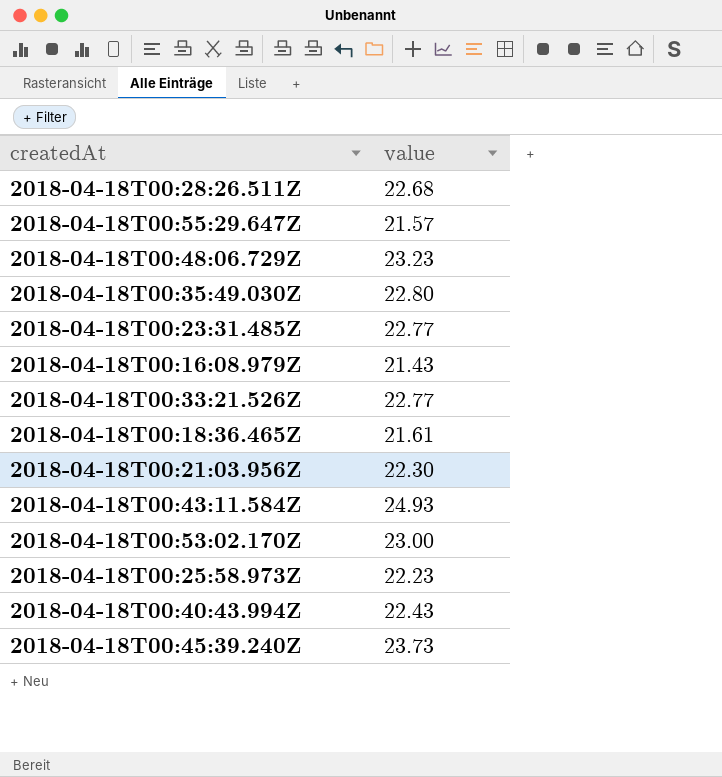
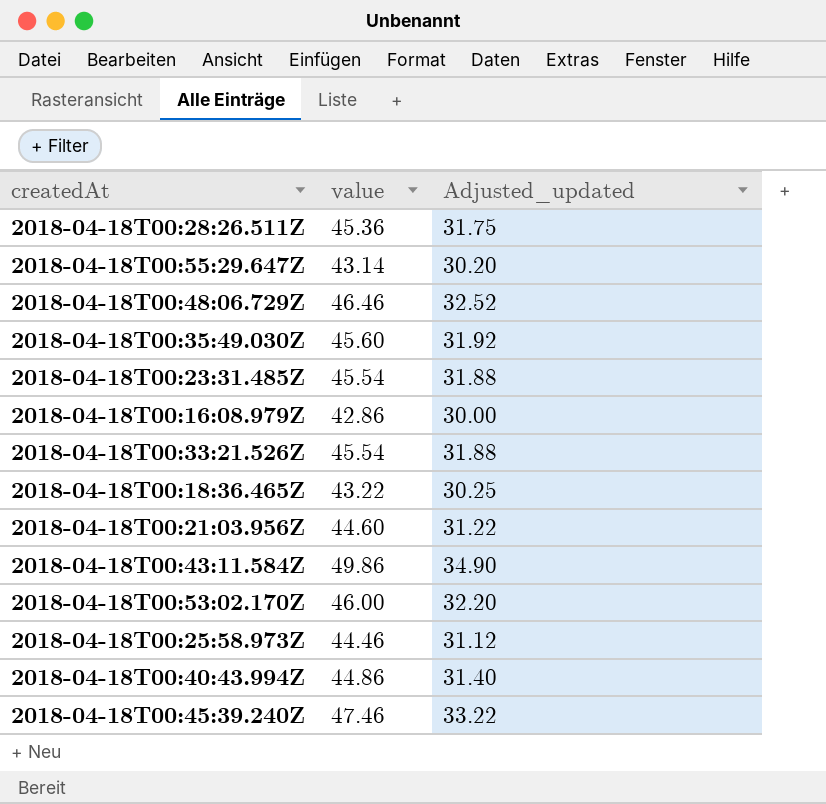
column Adjusted_updated | formula: none -> [value] * 0.7
2018-04-18T00:28:26.511Z | value: 22.68 -> 45.36
2018-04-18T00:55:29.647Z | value: 21.57 -> 43.14
2018-04-18T00:48:06.729Z | value: 23.23 -> 46.46
2018-04-18T00:35:49.030Z | value: 22.80 -> 45.60
2018-04-18T00:23:31.485Z | value: 22.77 -> 45.54
2018-04-18T00:16:08.979Z | value: 21.43 -> 42.86
2018-04-18T00:33:21.526Z | value: 22.77 -> 45.54
2018-04-18T00:18:36.465Z | value: 21.61 -> 43.22
2018-04-18T00:21:03.956Z | value: 22.30 -> 44.60
2018-04-18T00:43:11.584Z | value: 24.93 -> 49.86
2018-04-18T00:53:02.170Z | value: 23.00 -> 46.00
2018-04-18T00:25:58.973Z | value: 22.23 -> 44.46
2018-04-18T00:40:43.994Z | value: 22.43 -> 44.86
2018-04-18T00:45:39.240Z | value: 23.73 -> 47.46

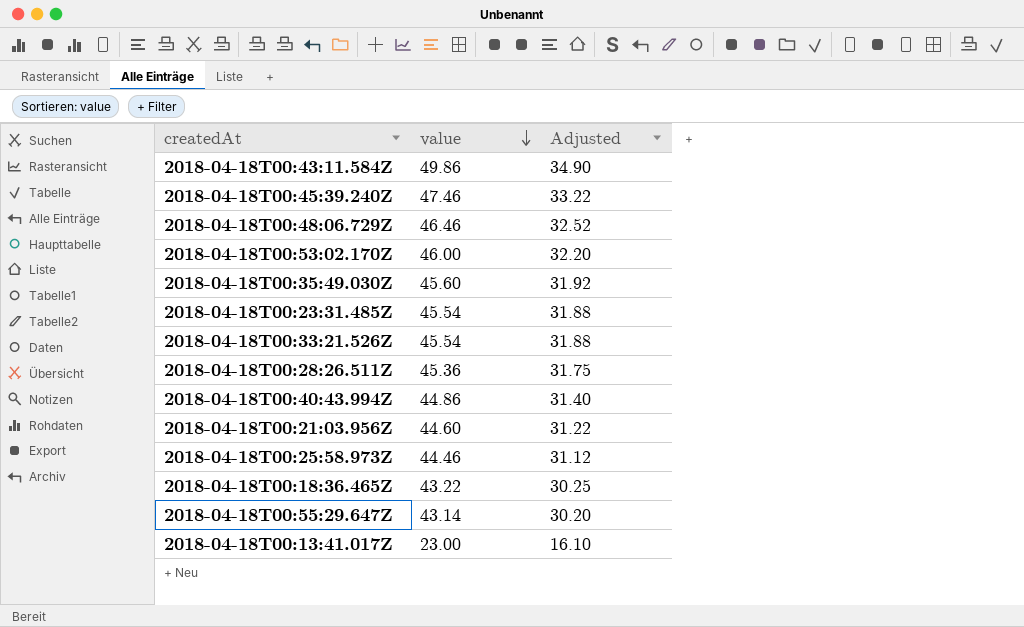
row order: none -> value descending
column name: Adjusted_updated -> Adjusted
row 2018-04-18T00:16:08.979Z: 42.86 | 30.00 -> none
row 2018-04-18T00:13:41.017Z: none -> 23.00 | 16.10

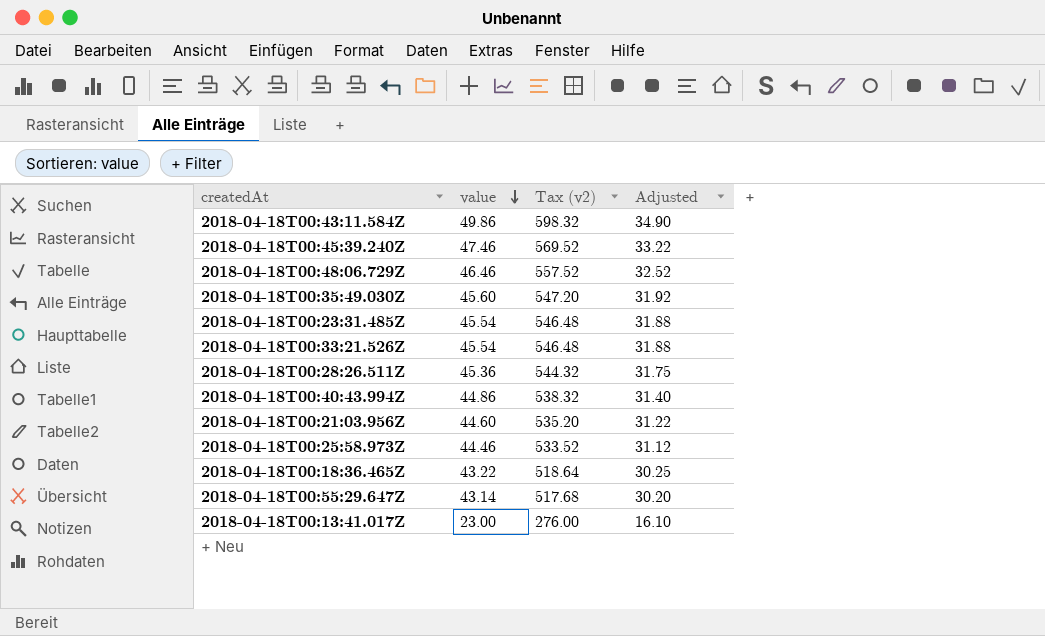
column Tax (v2) | formula: none -> [value] * 12
row 2018-04-18T00:53:02.170Z: 46.00 | 32.20 -> none

